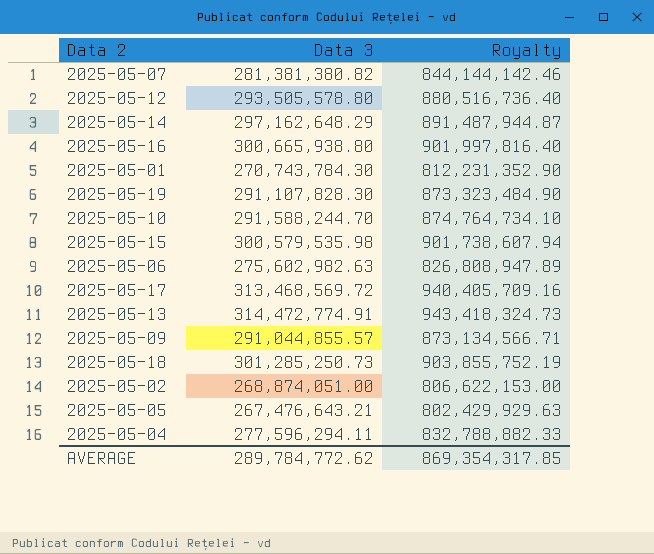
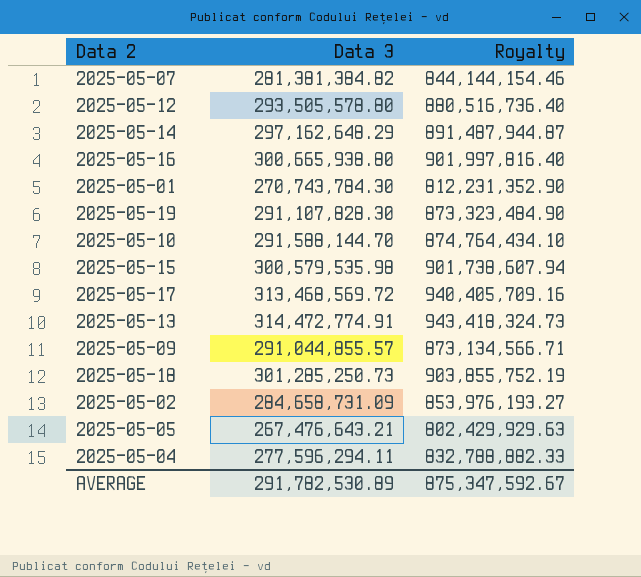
row 2025-05-06: 275,602,982.63 | 826,808,947.89 -> none
2025-05-07 | Data 3: 281,381,380.82 -> 281,381,384.82
2025-05-07 | Royalty: 844,144,142.46 -> 844,144,154.46
2025-05-10 | Data 3: 291,588,244.70 -> 291,588,144.70
2025-05-10 | Royalty: 874,764,734.10 -> 874,764,434.10
2025-05-02 | Data 3: 268,874,051.00 -> 284,658,731.09
2025-05-02 | Royalty: 806,622,153.00 -> 853,976,193.27
AVERAGE | Data 3: 289,784,772.62 -> 291,782,530.89
AVERAGE | Royalty: 869,354,317.85 -> 875,347,592.67

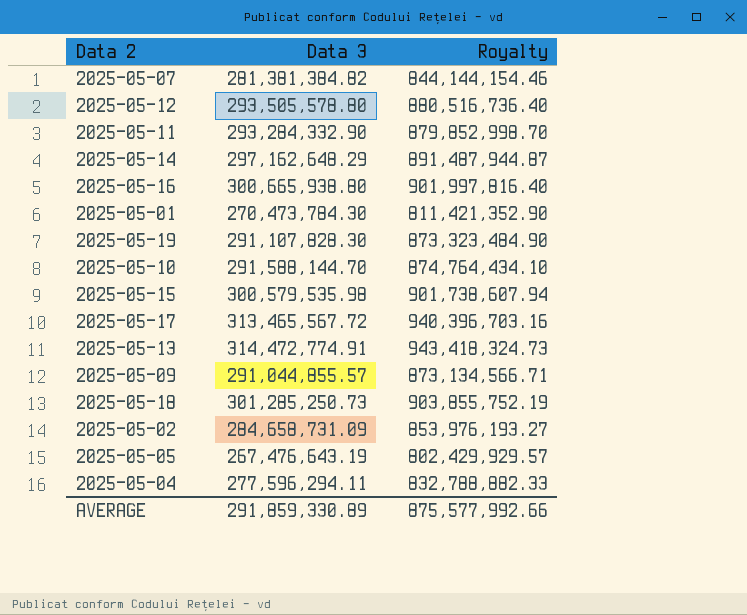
row 2025-05-11: none -> 293,284,332.90 | 879,852,998.70
2025-05-01 | Data 3: 270,743,784.30 -> 270,473,784.30
2025-05-01 | Royalty: 812,231,352.90 -> 811,421,352.90
2025-05-17 | Data 3: 313,468,569.72 -> 313,465,567.72
2025-05-17 | Royalty: 940,405,709.16 -> 940,396,703.16
2025-05-05 | Data 3: 267,476,643.21 -> 267,476,643.19
2025-05-05 | Royalty: 802,429,929.63 -> 802,429,929.57
AVERAGE | Data 3: 291,782,530.89 -> 291,859,330.89
AVERAGE | Royalty: 875,347,592.67 -> 875,577,992.66

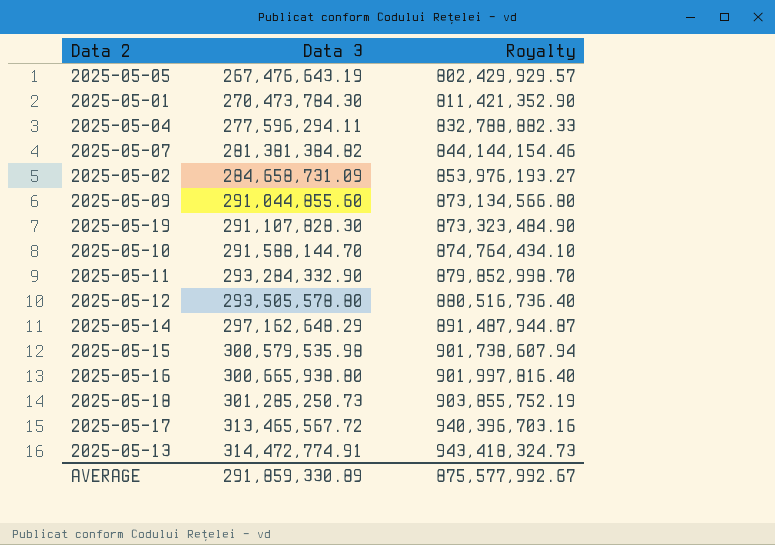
row order: none -> Data 3 ascending
2025-05-09 | Data 3: 291,044,855.57 -> 291,044,855.60
2025-05-09 | Royalty: 873,134,566.71 -> 873,134,566.80
AVERAGE | Royalty: 875,577,992.66 -> 875,577,992.67

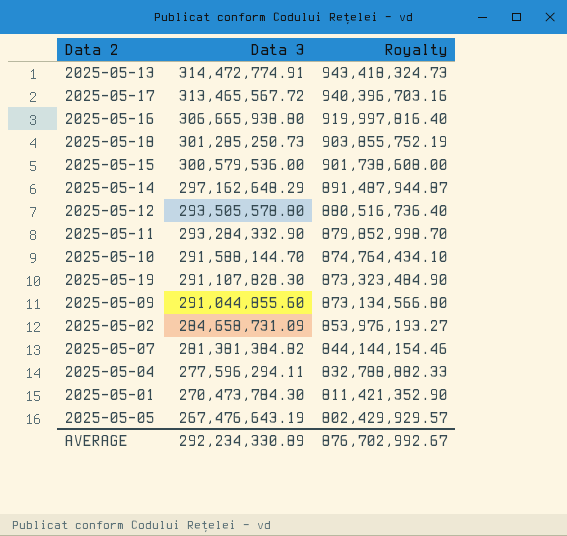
row order: Data 3 ascending -> Data 3 descending
2025-05-16 | Data 3: 300,665,938.80 -> 306,665,938.80
2025-05-16 | Royalty: 901,997,816.40 -> 919,997,816.40
2025-05-15 | Data 3: 300,579,535.98 -> 300,579,536.00
2025-05-15 | Royalty: 901,738,607.94 -> 901,738,608.00
AVERAGE | Data 3: 291,859,330.89 -> 292,234,330.89
AVERAGE | Royalty: 875,577,992.67 -> 876,702,992.67

